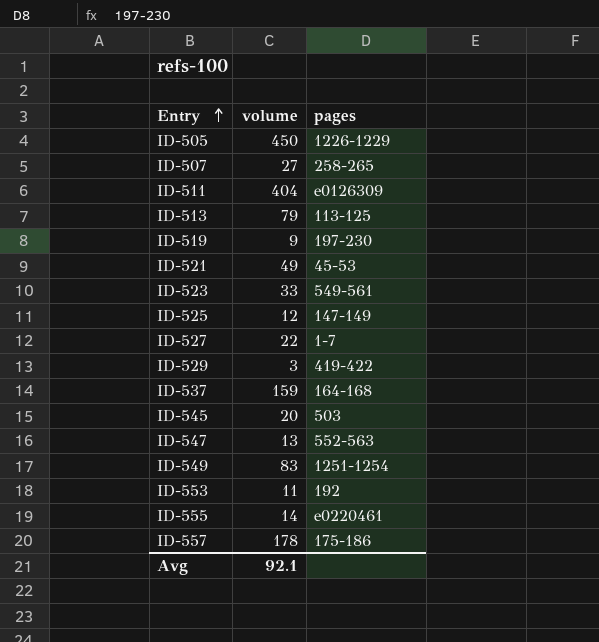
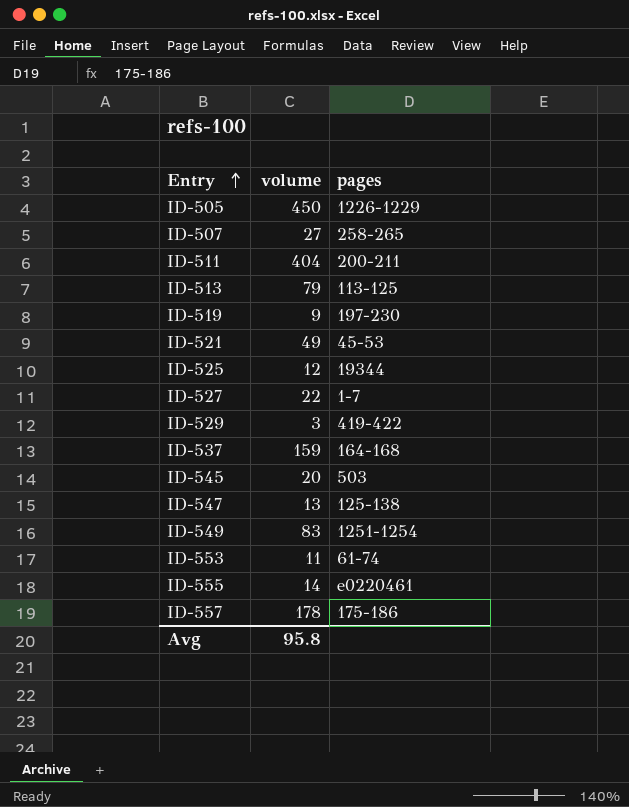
row ID-523: 33 | 549-561 -> none
ID-511 | pages: e0126309 -> 200-211
ID-525 | pages: 147-149 -> 19344
ID-547 | pages: 552-563 -> 125-138
ID-553 | pages: 192 -> 61-74
Avg | volume: 92.1 -> 95.8

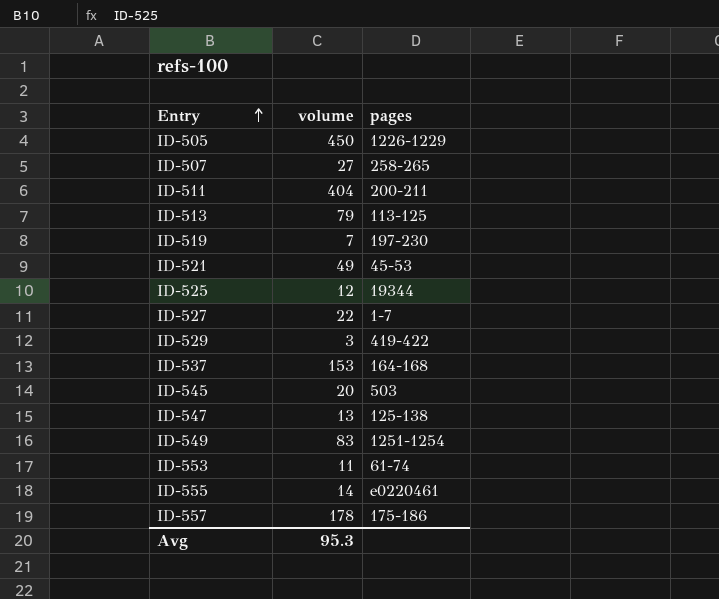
ID-519 | volume: 9 -> 7
ID-537 | volume: 159 -> 153
Avg | volume: 95.8 -> 95.3

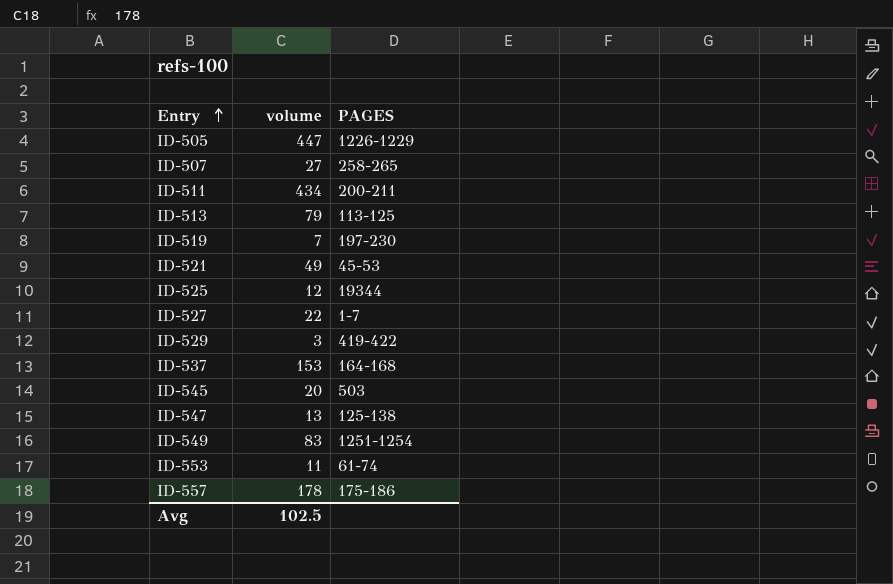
column name: pages -> PAGES
row ID-555: 14 | e0220461 -> none
ID-505 | volume: 450 -> 447
ID-511 | volume: 404 -> 434
Avg | volume: 95.3 -> 102.5

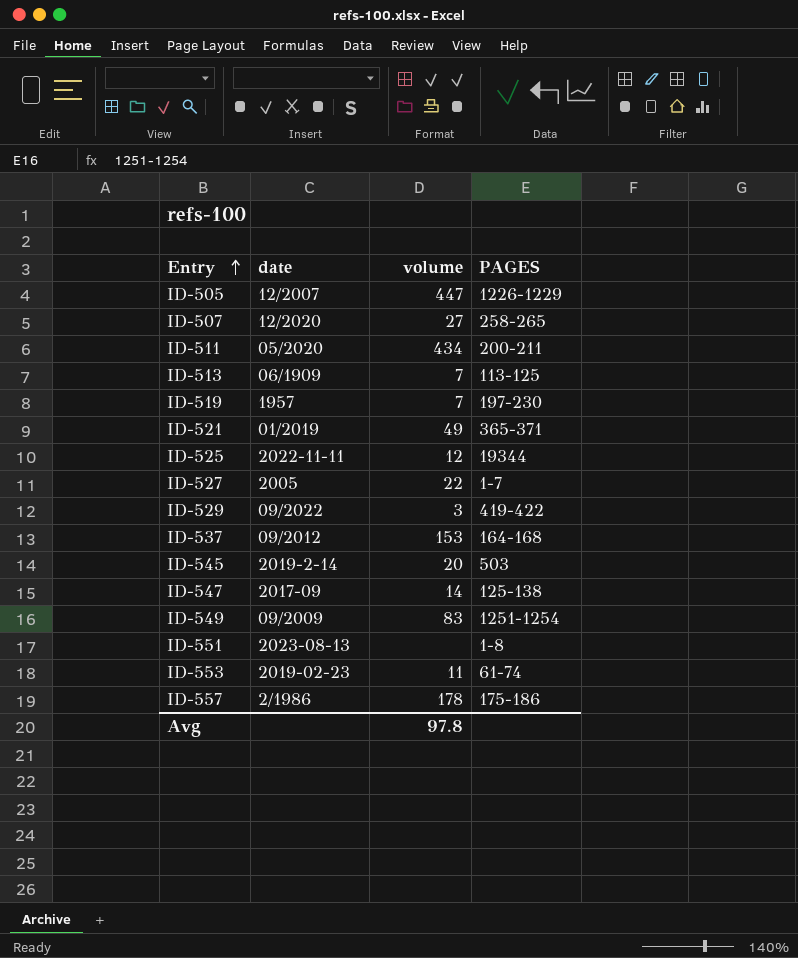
column date | position: none -> 2
ID-513 | volume: 79 -> 7
ID-521 | PAGES: 45-53 -> 365-371
ID-547 | volume: 13 -> 14
row ID-551: none -> 2023-08-13 | none | 1-8
Avg | volume: 102.5 -> 97.8

